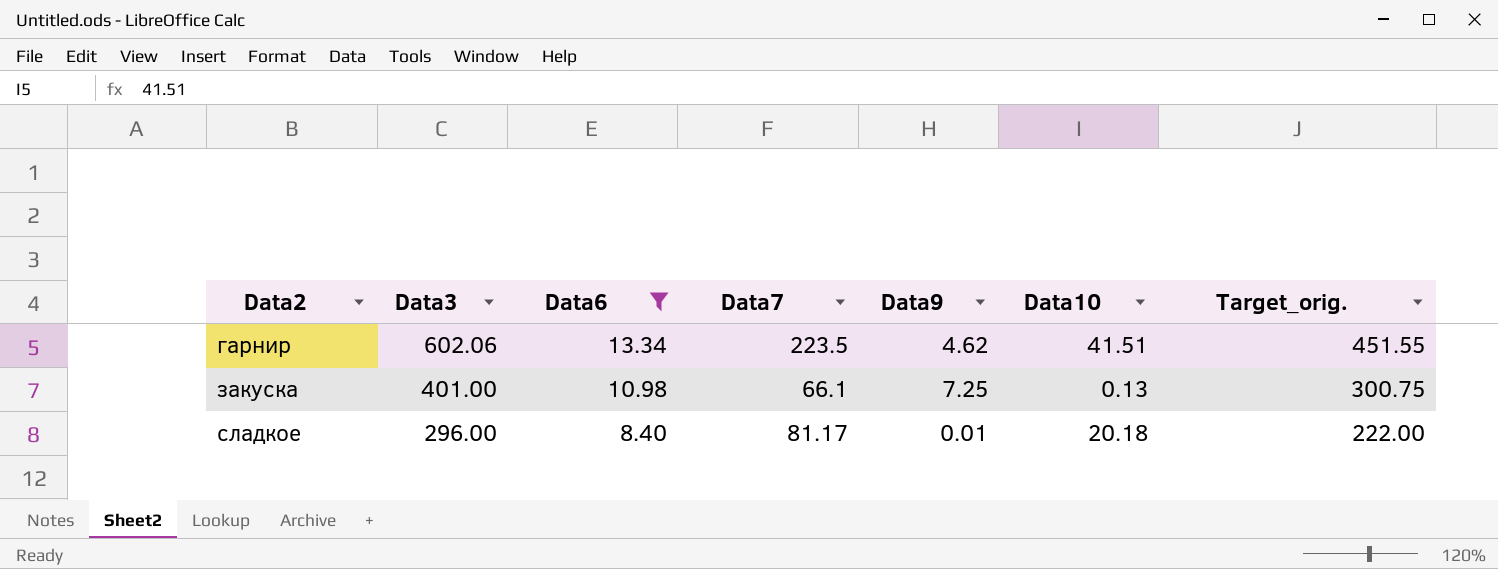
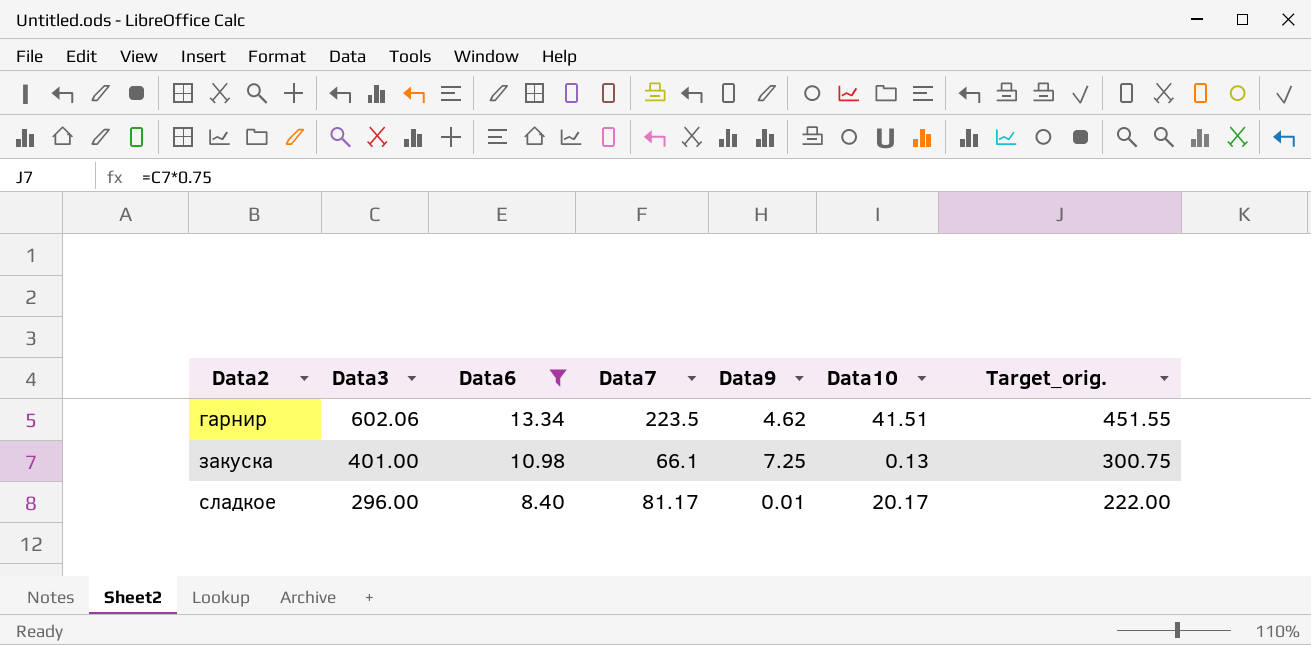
сладкое | Data10: 20.18 -> 20.17

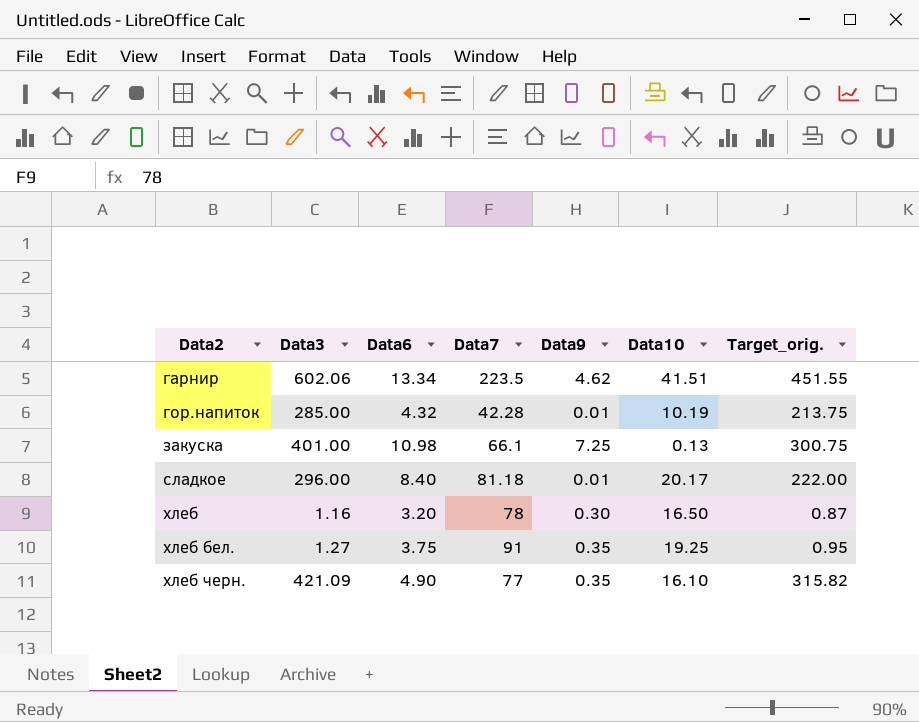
filter: Data6 >= 8.40 -> none
сладкое | Data7: 81.17 -> 81.18

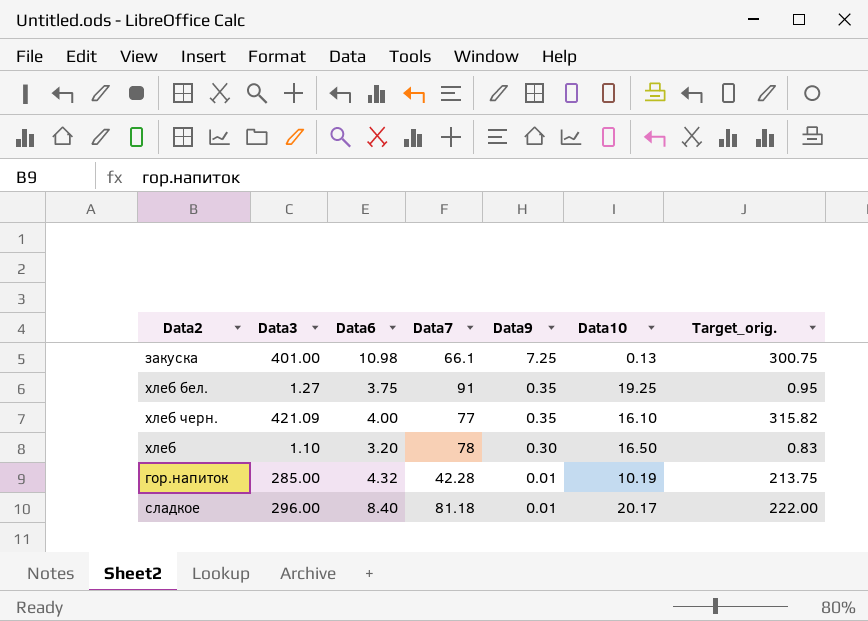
row order: Data2 ascending -> Data9 descending
row гарнир: 602.06 | 13.34 | 223.5 | 4.62 | 41.51 | 451.55 -> none
хлеб черн. | Data6: 4.90 -> 4.00
хлеб | Data3: 1.16 -> 1.10
хлеб | Target_orig.: 0.87 -> 0.83

